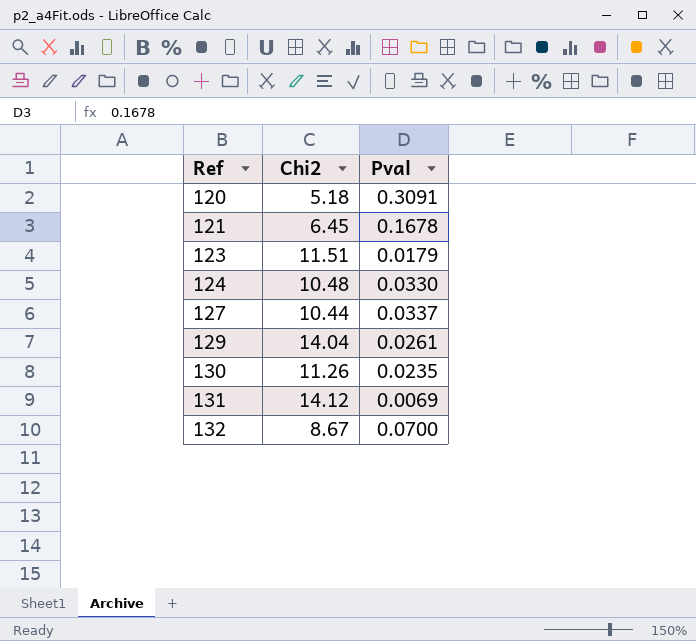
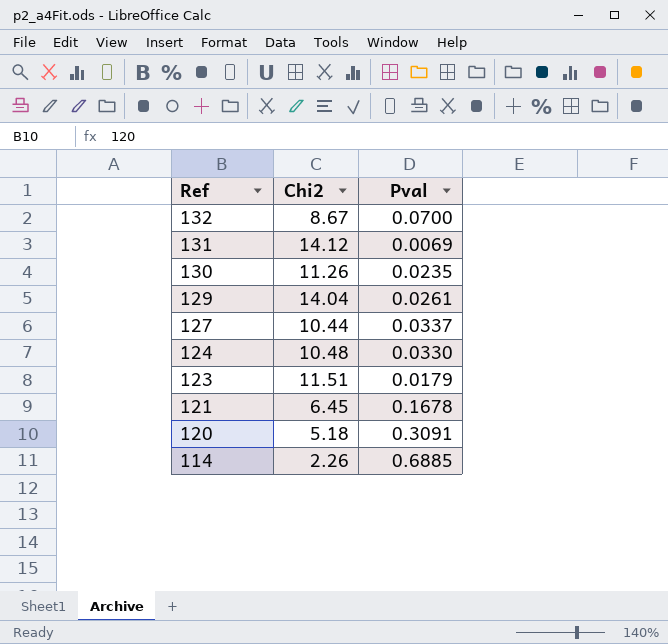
row order: Ref ascending -> Ref descending
row 114: none -> 2.26 | 0.6885

